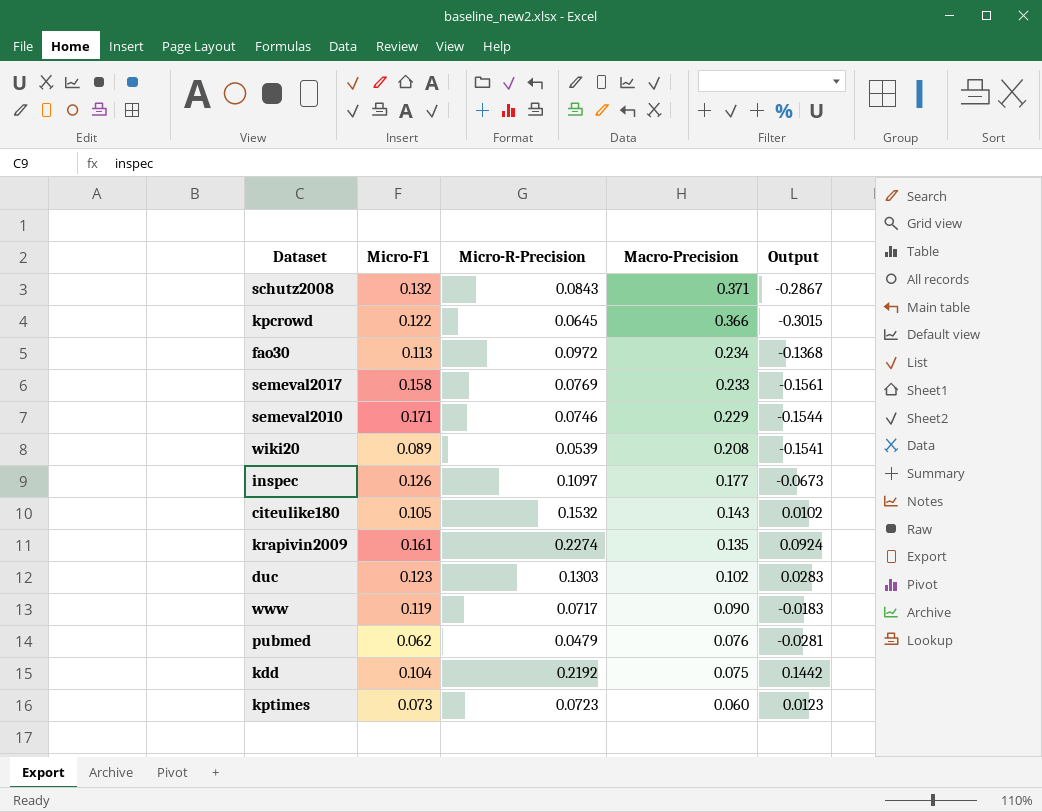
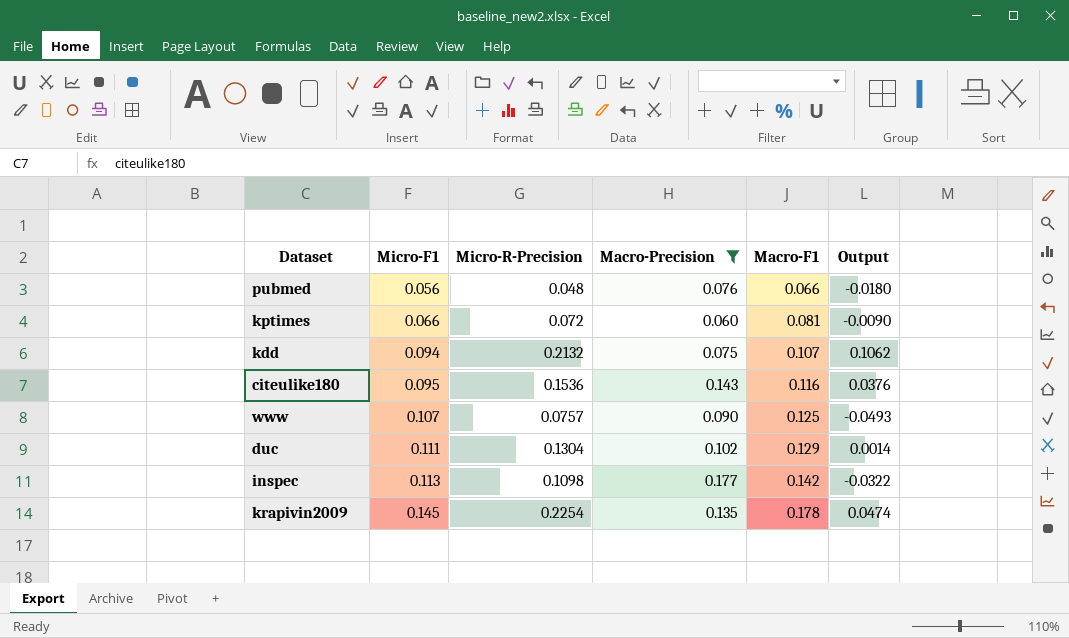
filter: none -> Macro-Precision <= 0.177
row order: Macro-Precision descending -> Micro-F1 ascending
column Macro-F1 | position: none -> 5
column Output | formula: [Micro-R-Precision] - [Macro-Precision] -> [Micro-R-Precision] - [Macro-F1]
pubmed | Micro-F1: 0.062 -> 0.056
pubmed | Micro-R-Precision: 0.0479 -> 0.048
kptimes | Micro-F1: 0.073 -> 0.066
kptimes | Micro-R-Precision: 0.0723 -> 0.072
kdd | Micro-F1: 0.104 -> 0.094
kdd | Micro-R-Precision: 0.2192 -> 0.2132
citeulike180 | Micro-F1: 0.105 -> 0.095
citeulike180 | Micro-R-Precision: 0.1532 -> 0.1536
www | Micro-F1: 0.119 -> 0.107
www | Micro-R-Precision: 0.0717 -> 0.0757
duc | Micro-F1: 0.123 -> 0.111
duc | Micro-R-Precision: 0.1303 -> 0.1304
inspec | Micro-F1: 0.126 -> 0.113
inspec | Micro-R-Precision: 0.1097 -> 0.1098
krapivin2009 | Micro-F1: 0.161 -> 0.145
krapivin2009 | Micro-R-Precision: 0.2274 -> 0.2254

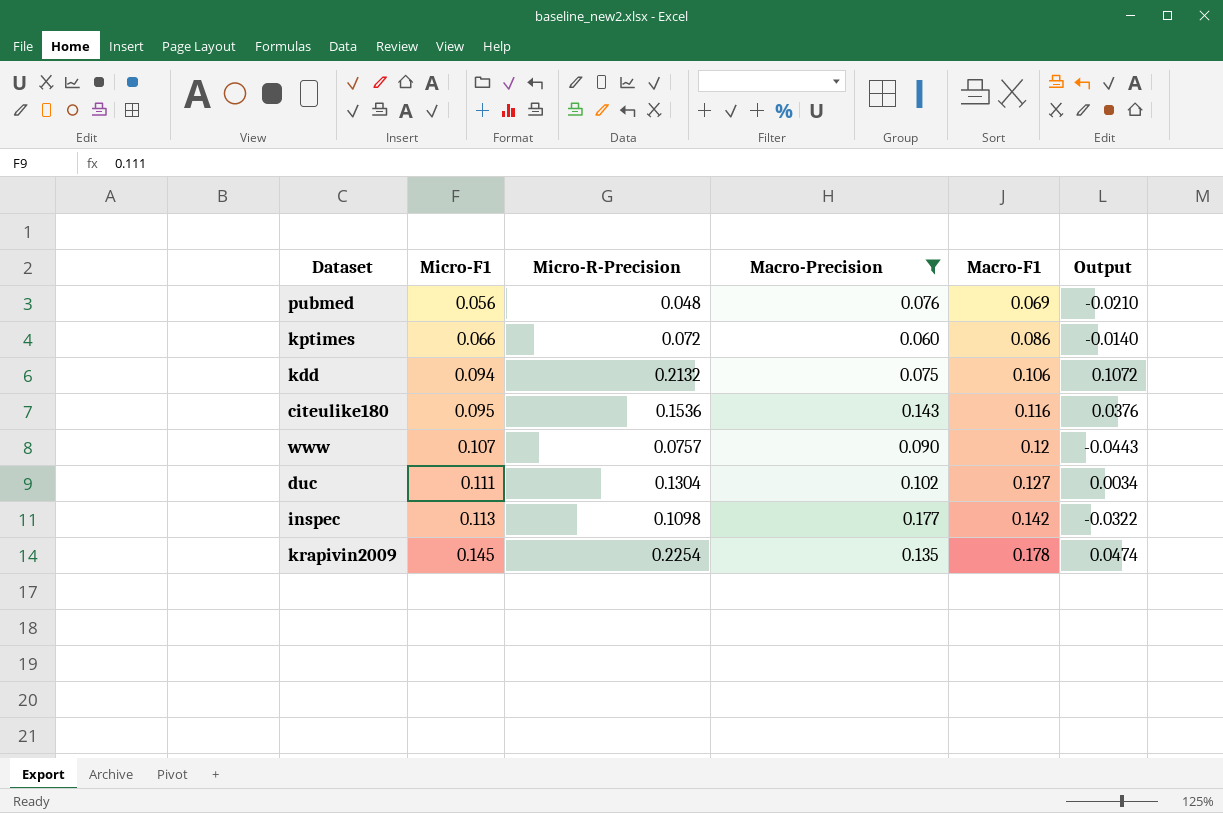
pubmed | Macro-F1: 0.066 -> 0.069
pubmed | Output: -0.0180 -> -0.0210
kptimes | Macro-F1: 0.081 -> 0.086
kptimes | Output: -0.0090 -> -0.0140
kdd | Macro-F1: 0.107 -> 0.106
kdd | Output: 0.1062 -> 0.1072
www | Macro-F1: 0.125 -> 0.12
www | Output: -0.0493 -> -0.0443
duc | Macro-F1: 0.129 -> 0.127
duc | Output: 0.0014 -> 0.0034

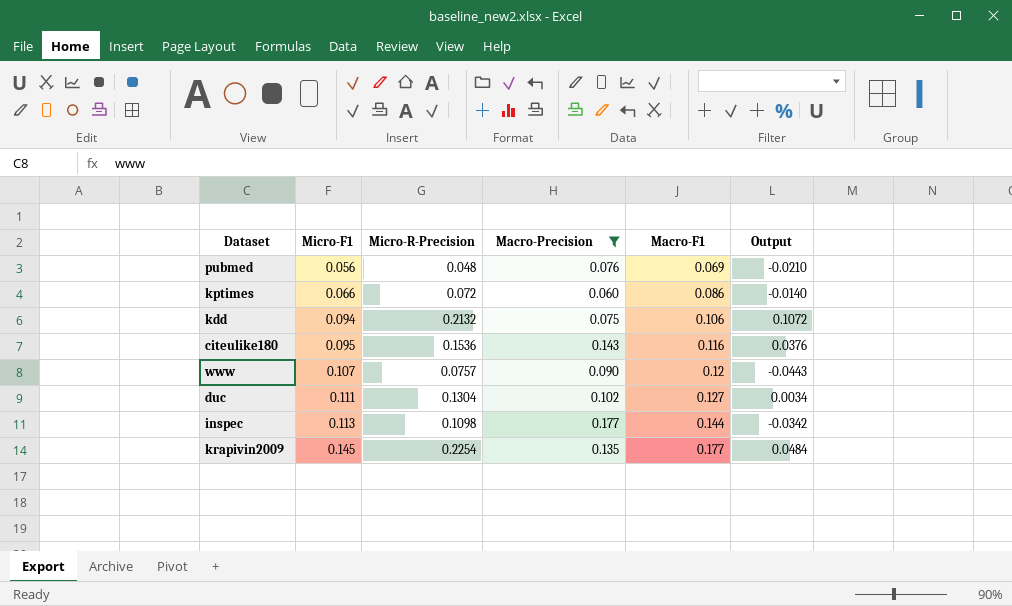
inspec | Macro-F1: 0.142 -> 0.144
inspec | Output: -0.0322 -> -0.0342
krapivin2009 | Macro-F1: 0.178 -> 0.177
krapivin2009 | Output: 0.0474 -> 0.0484

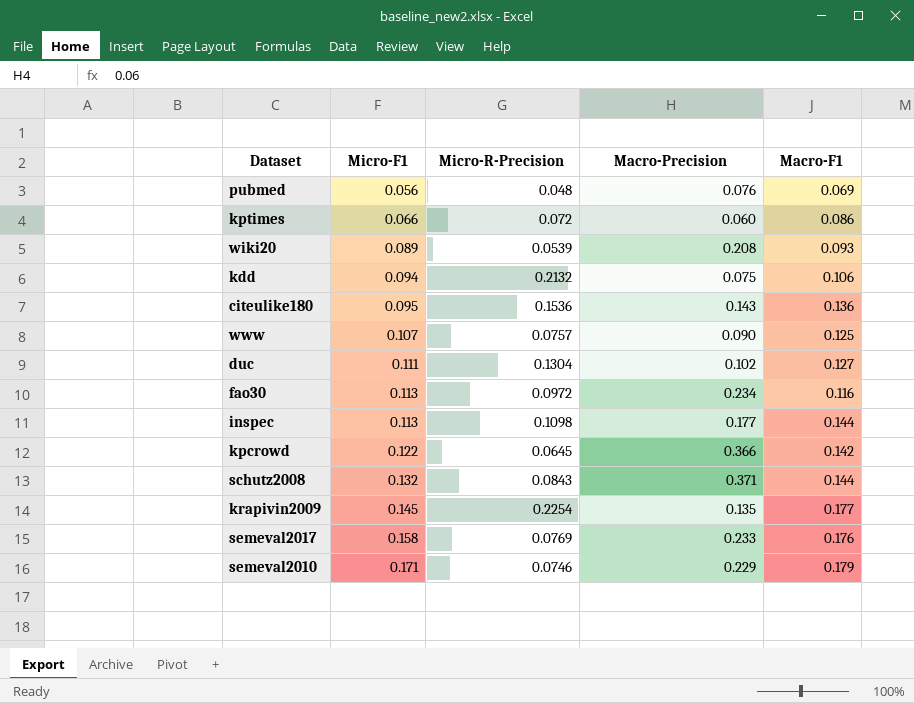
filter: Macro-Precision <= 0.177 -> none
column Output | formula: [Micro-R-Precision] - [Macro-F1] -> none
citeulike180 | Macro-F1: 0.116 -> 0.136
www | Macro-F1: 0.12 -> 0.125

